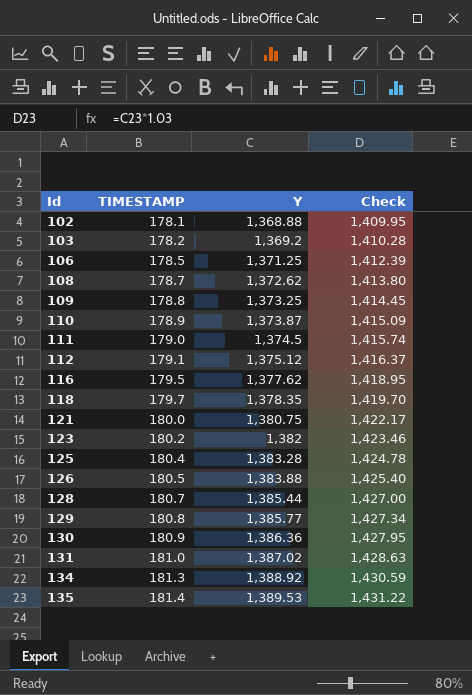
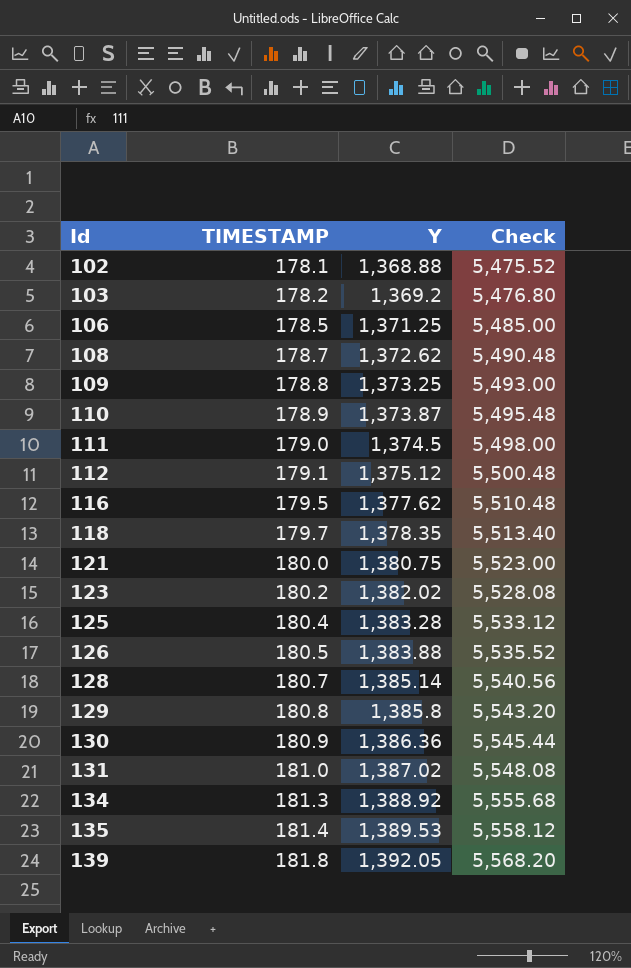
column Check | formula: [Y] * 1.03 -> [Y] * 4
123 | Y: 1,382 -> 1,382.02
128 | Y: 1,385.44 -> 1,385.14
129 | Y: 1,385.77 -> 1,385.8
row 139: none -> 181.8 | 1,392.05 | 5,568.20

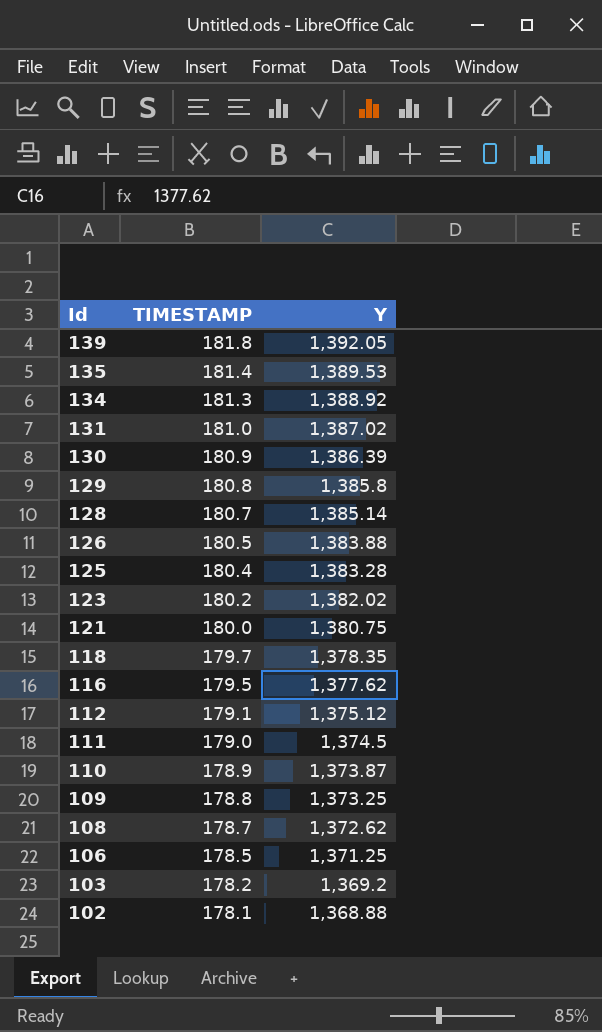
row order: Id ascending -> Id descending
column Check | formula: [Y] * 4 -> none
130 | Y: 1,386.36 -> 1,386.39

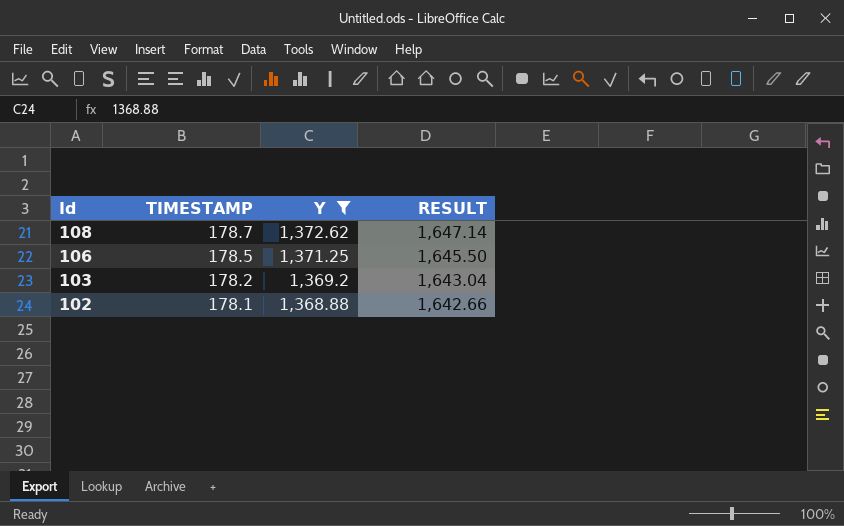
filter: none -> Y <= 1,372.62
column RESULT | formula: none -> [Y] * 1.2

